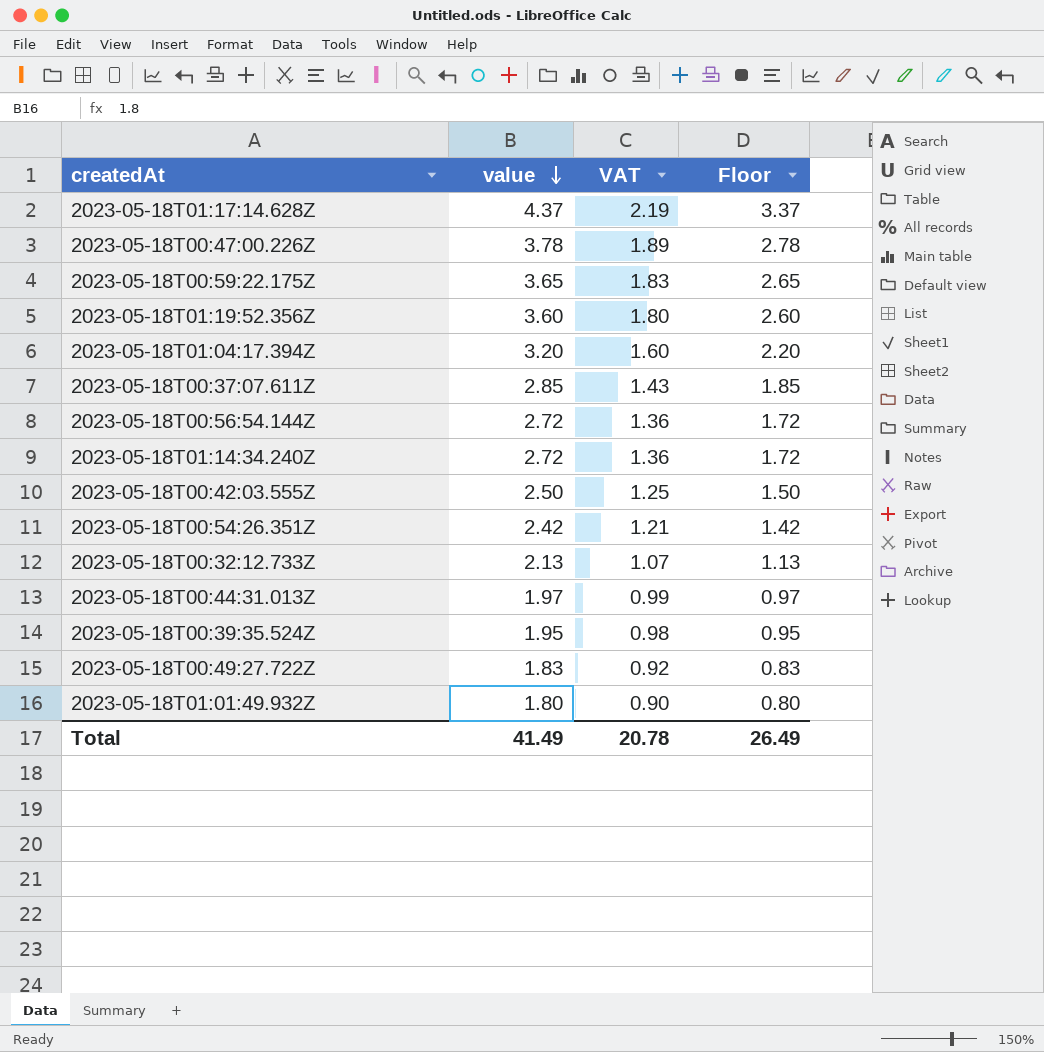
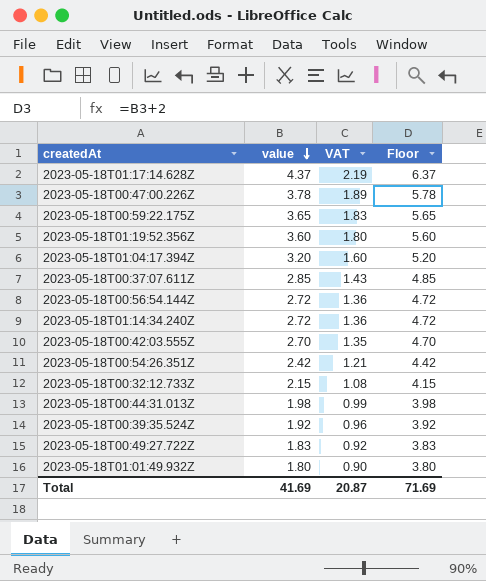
column Floor | formula: [value] - 1 -> [value] + 2
2023-05-18T00:42:03.555Z | value: 2.50 -> 2.70
2023-05-18T00:42:03.555Z | VAT: 1.25 -> 1.35
2023-05-18T00:32:12.733Z | value: 2.13 -> 2.15
2023-05-18T00:32:12.733Z | VAT: 1.07 -> 1.08
2023-05-18T00:44:31.013Z | value: 1.97 -> 1.98
2023-05-18T00:39:35.524Z | value: 1.95 -> 1.92
2023-05-18T00:39:35.524Z | VAT: 0.98 -> 0.96
Total | value: 41.49 -> 41.69
Total | VAT: 20.78 -> 20.87
Total | Floor: 26.49 -> 71.69

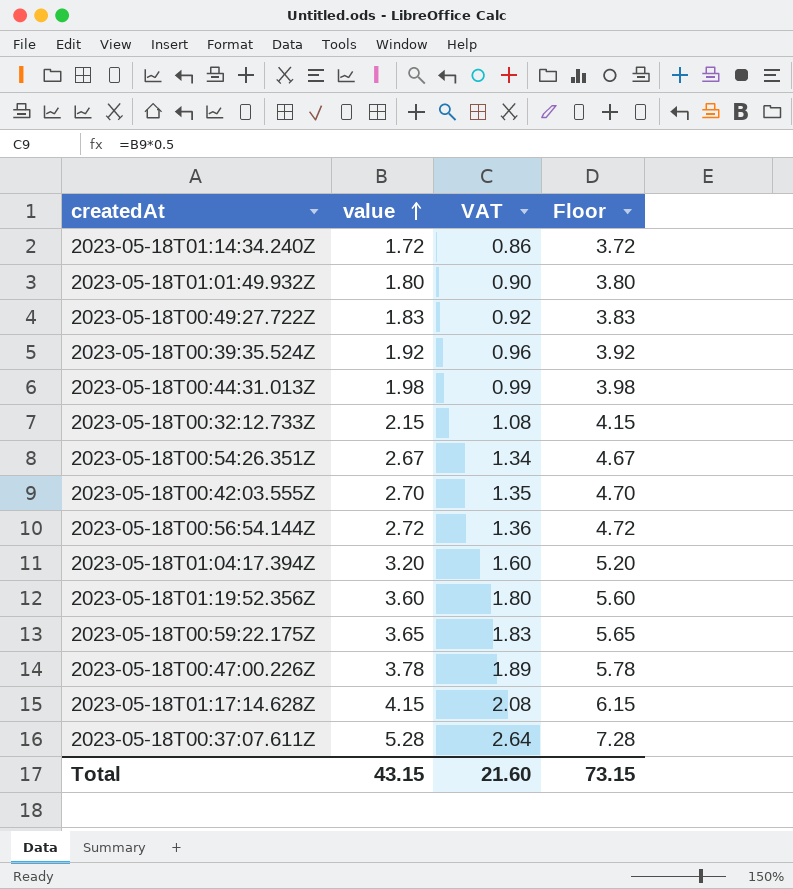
row order: value descending -> value ascending
2023-05-18T01:14:34.240Z | value: 2.72 -> 1.72
2023-05-18T01:14:34.240Z | VAT: 1.36 -> 0.86
2023-05-18T01:14:34.240Z | Floor: 4.72 -> 3.72
2023-05-18T00:54:26.351Z | value: 2.42 -> 2.67
2023-05-18T00:54:26.351Z | VAT: 1.21 -> 1.34
2023-05-18T00:54:26.351Z | Floor: 4.42 -> 4.67
2023-05-18T01:17:14.628Z | value: 4.37 -> 4.15
2023-05-18T01:17:14.628Z | VAT: 2.19 -> 2.08
2023-05-18T01:17:14.628Z | Floor: 6.37 -> 6.15
2023-05-18T00:37:07.611Z | value: 2.85 -> 5.28
2023-05-18T00:37:07.611Z | VAT: 1.43 -> 2.64
2023-05-18T00:37:07.611Z | Floor: 4.85 -> 7.28
Total | value: 41.69 -> 43.15
Total | VAT: 20.87 -> 21.60
Total | Floor: 71.69 -> 73.15

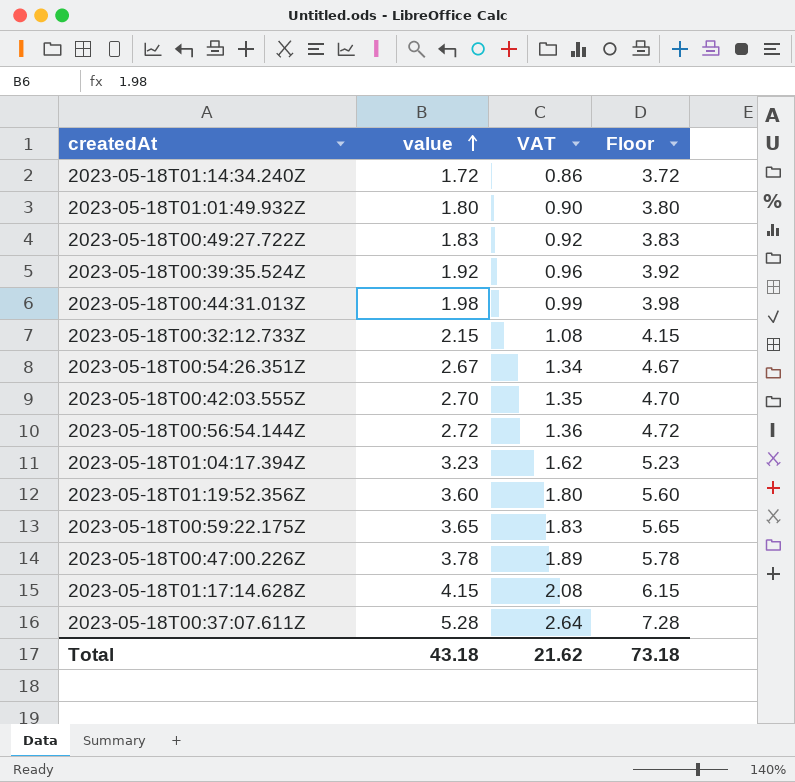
2023-05-18T01:04:17.394Z | value: 3.20 -> 3.23
2023-05-18T01:04:17.394Z | VAT: 1.60 -> 1.62
2023-05-18T01:04:17.394Z | Floor: 5.20 -> 5.23
Total | value: 43.15 -> 43.18
Total | VAT: 21.60 -> 21.62
Total | Floor: 73.15 -> 73.18

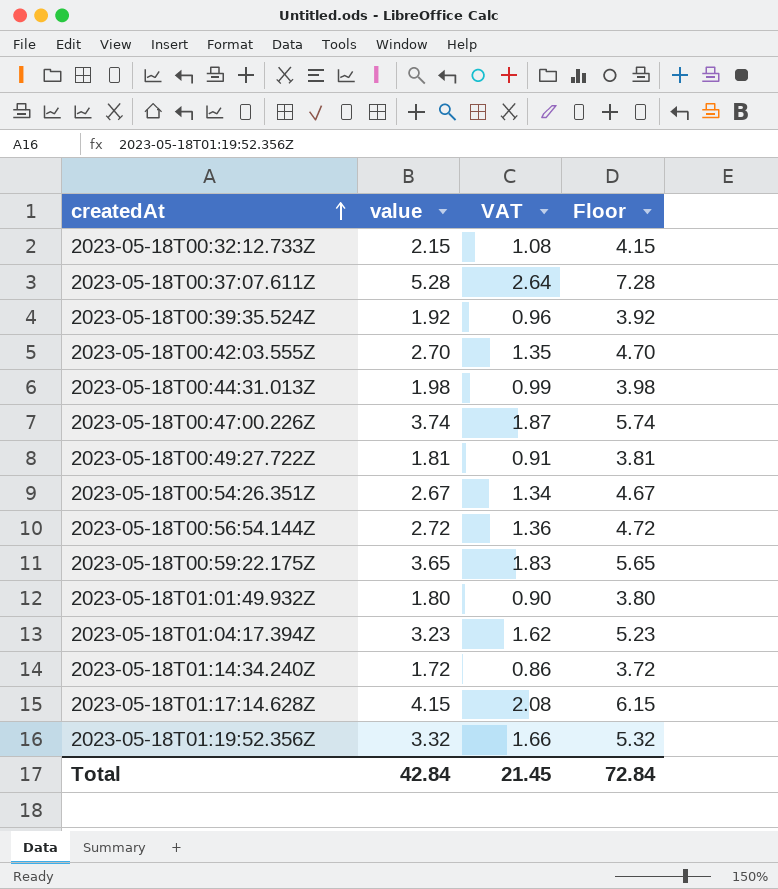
row order: value ascending -> createdAt ascending
2023-05-18T00:47:00.226Z | value: 3.78 -> 3.74
2023-05-18T00:47:00.226Z | VAT: 1.89 -> 1.87
2023-05-18T00:47:00.226Z | Floor: 5.78 -> 5.74
2023-05-18T00:49:27.722Z | value: 1.83 -> 1.81
2023-05-18T00:49:27.722Z | VAT: 0.92 -> 0.91
2023-05-18T00:49:27.722Z | Floor: 3.83 -> 3.81
2023-05-18T01:19:52.356Z | value: 3.60 -> 3.32
2023-05-18T01:19:52.356Z | VAT: 1.80 -> 1.66
2023-05-18T01:19:52.356Z | Floor: 5.60 -> 5.32
Total | value: 43.18 -> 42.84
Total | VAT: 21.62 -> 21.45
Total | Floor: 73.18 -> 72.84

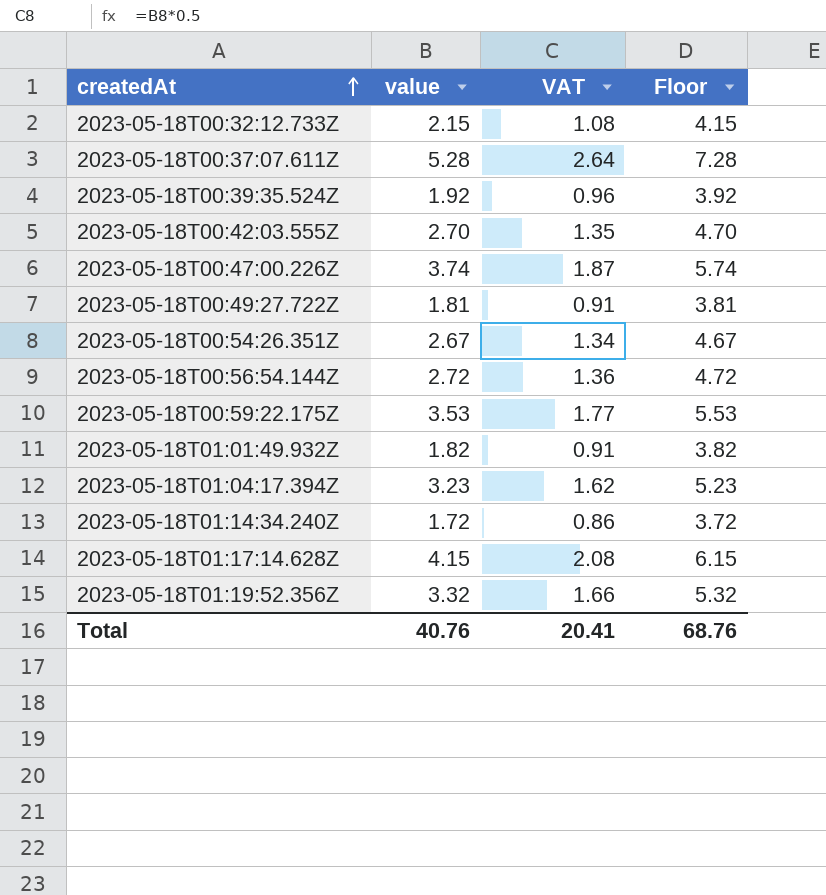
row 2023-05-18T00:44:31.013Z: 1.98 | 0.99 | 3.98 -> none
2023-05-18T00:59:22.175Z | value: 3.65 -> 3.53
2023-05-18T00:59:22.175Z | VAT: 1.83 -> 1.77
2023-05-18T00:59:22.175Z | Floor: 5.65 -> 5.53
2023-05-18T01:01:49.932Z | value: 1.80 -> 1.82
2023-05-18T01:01:49.932Z | VAT: 0.90 -> 0.91
2023-05-18T01:01:49.932Z | Floor: 3.80 -> 3.82
Total | value: 42.84 -> 40.76
Total | VAT: 21.45 -> 20.41
Total | Floor: 72.84 -> 68.76

